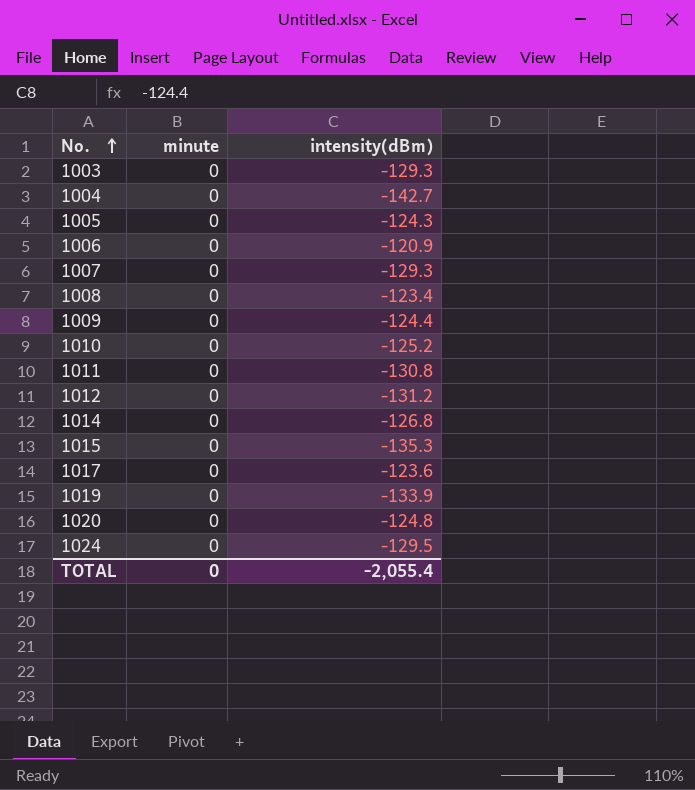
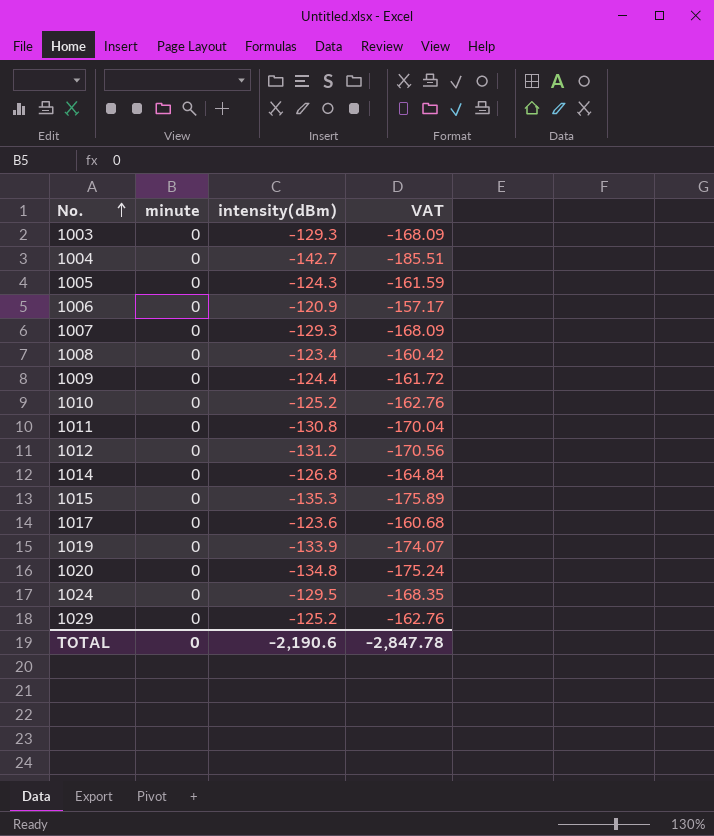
column VAT | formula: none -> [intensity(dBm)] * 1.3
1020 | intensity(dBm): -124.8 -> -134.8
row 1029: none -> 0 | -125.2 | -162.76
TOTAL | intensity(dBm): -2,055.4 -> -2,190.6

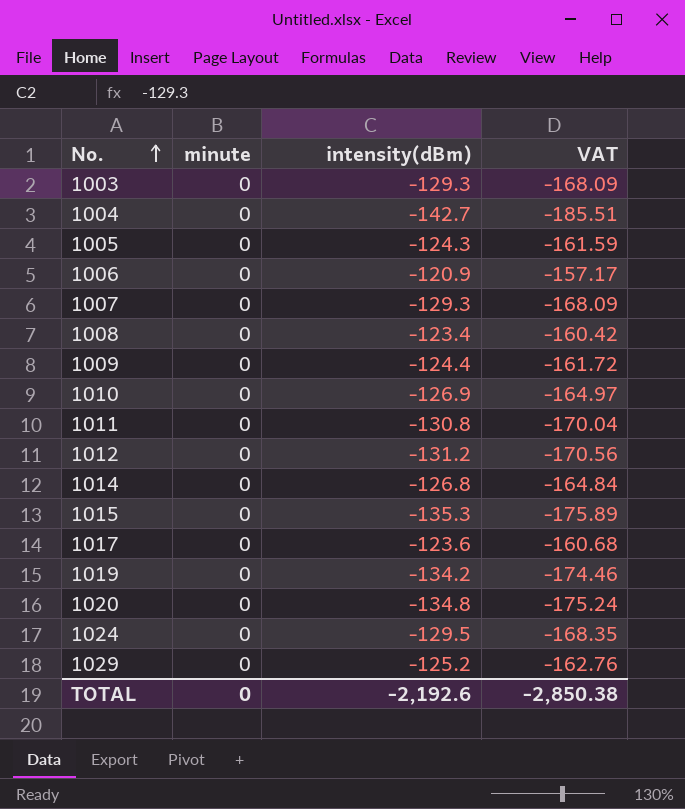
1010 | intensity(dBm): -125.2 -> -126.9
1010 | VAT: -162.76 -> -164.97
1019 | intensity(dBm): -133.9 -> -134.2
1019 | VAT: -174.07 -> -174.46
TOTAL | intensity(dBm): -2,190.6 -> -2,192.6
TOTAL | VAT: -2,847.78 -> -2,850.38

